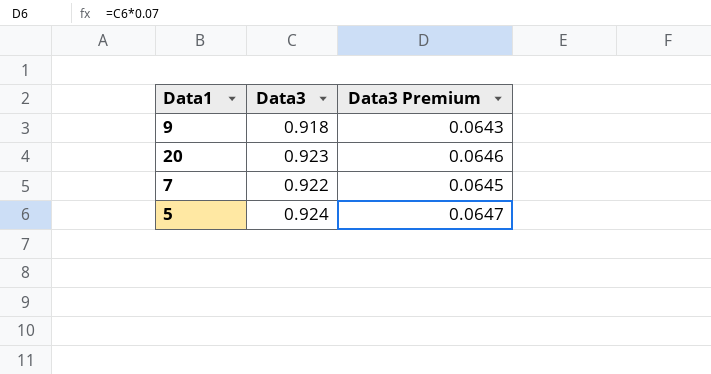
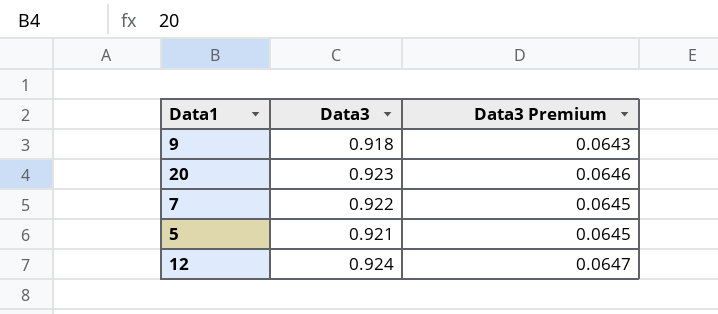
5 | Data3: 0.924 -> 0.921
5 | Data3 Premium: 0.0647 -> 0.0645
row 12: none -> 0.924 | 0.0647

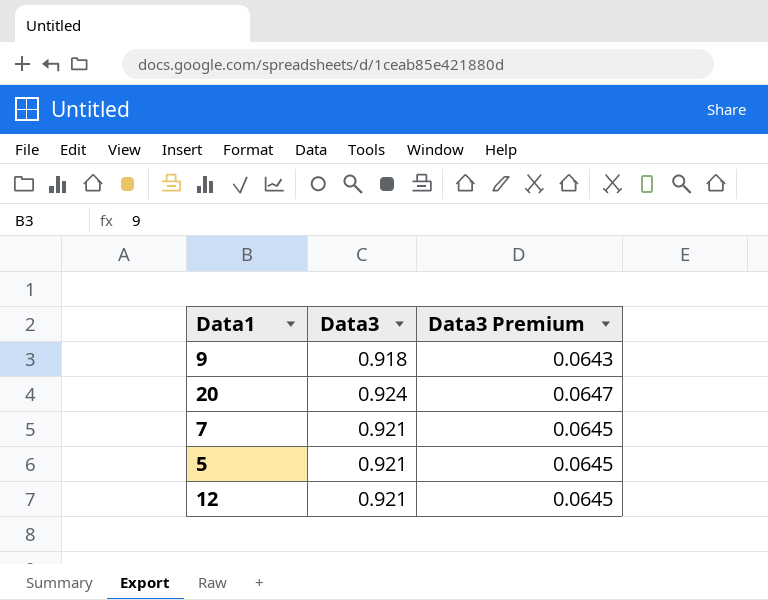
20 | Data3: 0.923 -> 0.924
20 | Data3 Premium: 0.0646 -> 0.0647
7 | Data3: 0.922 -> 0.921
12 | Data3: 0.924 -> 0.921
12 | Data3 Premium: 0.0647 -> 0.0645

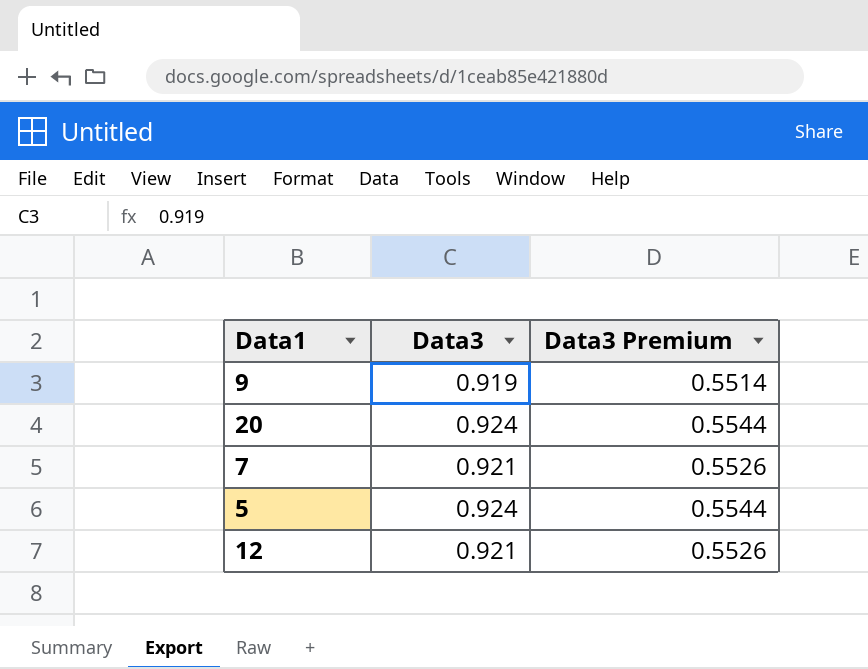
column Data3 Premium | formula: [Data3] * 0.07 -> [Data3] * 0.6
9 | Data3: 0.918 -> 0.919
5 | Data3: 0.921 -> 0.924

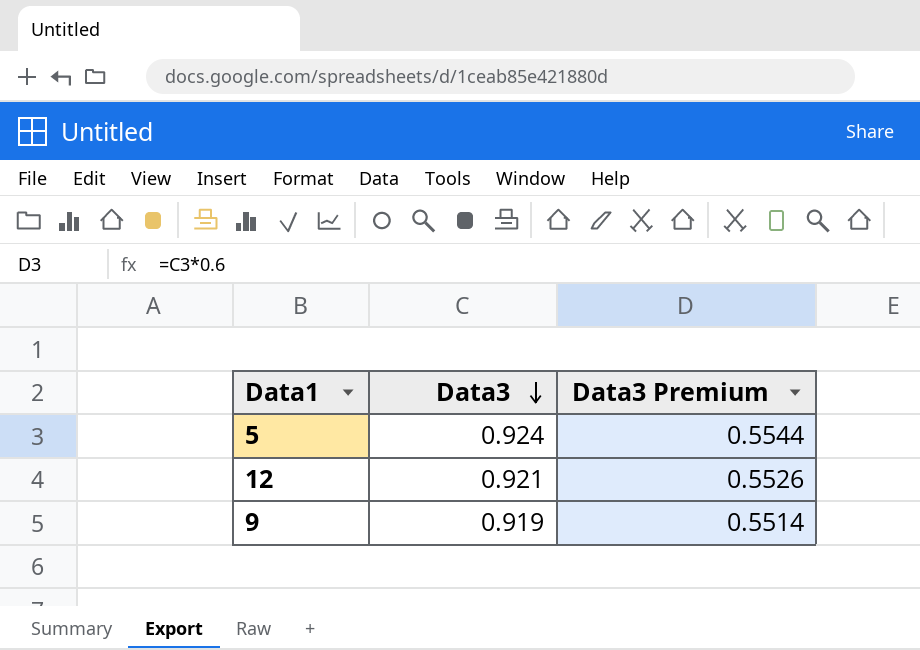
row order: none -> Data3 descending
row 20: 0.924 | 0.5544 -> none
row 7: 0.921 | 0.5526 -> none

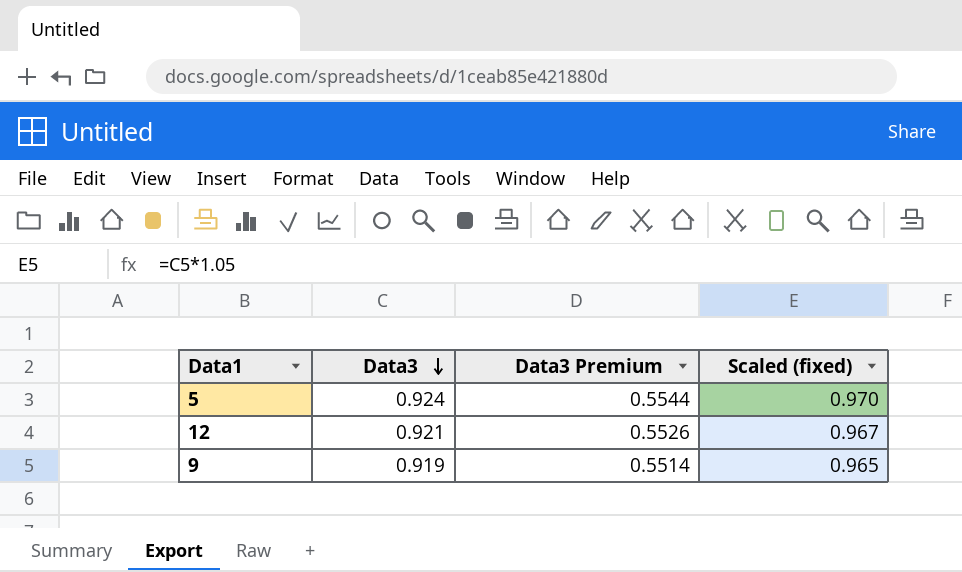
column Scaled (fixed) | formula: none -> [Data3] * 1.05

